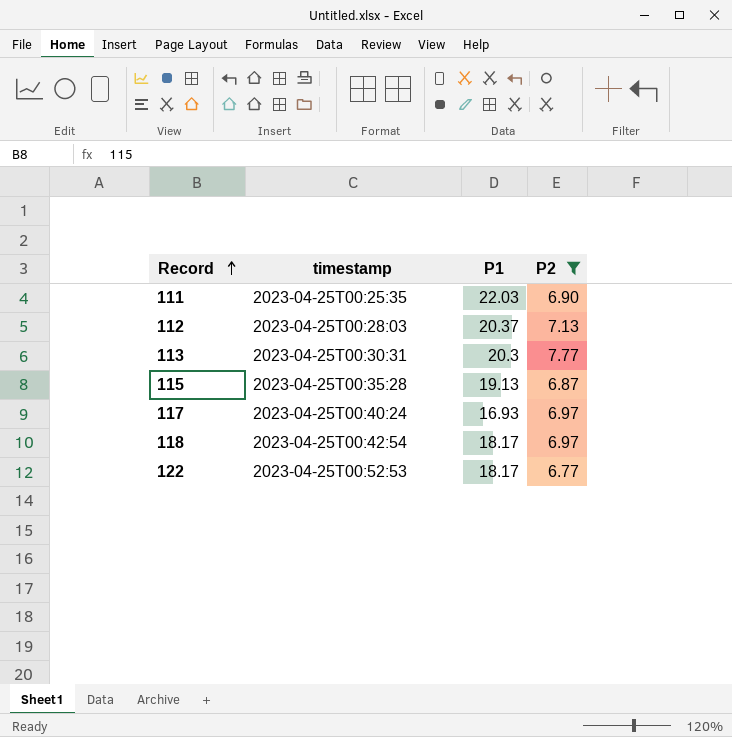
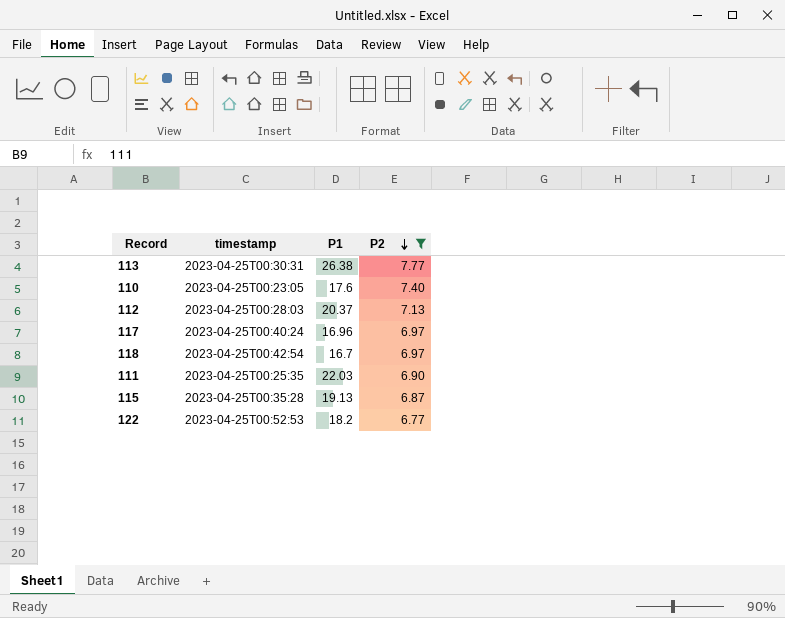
row order: Record ascending -> P2 descending
113 | P1: 20.3 -> 26.38
row 110: none -> 2023-04-25T00:23:05 | 17.6 | 7.40
117 | P1: 16.93 -> 16.96
118 | P1: 18.17 -> 16.7
122 | P1: 18.17 -> 18.2

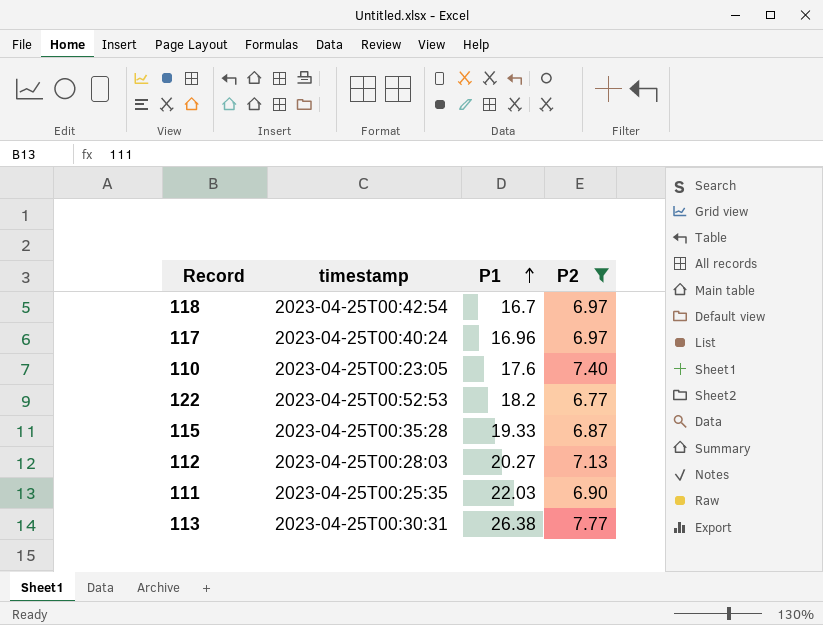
row order: P2 descending -> P1 ascending
115 | P1: 19.13 -> 19.33
112 | P1: 20.37 -> 20.27

